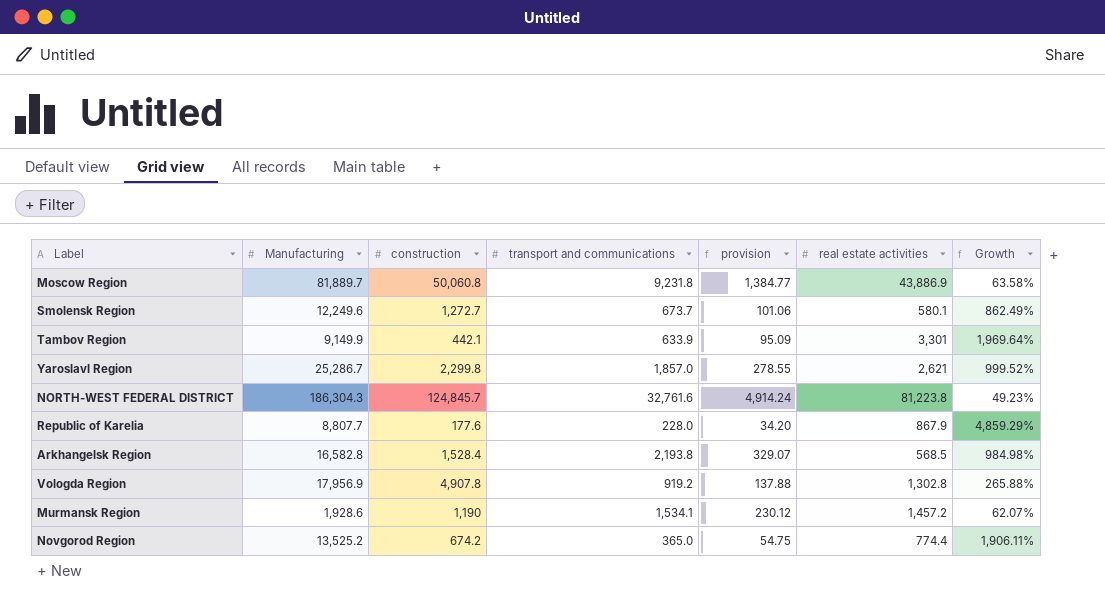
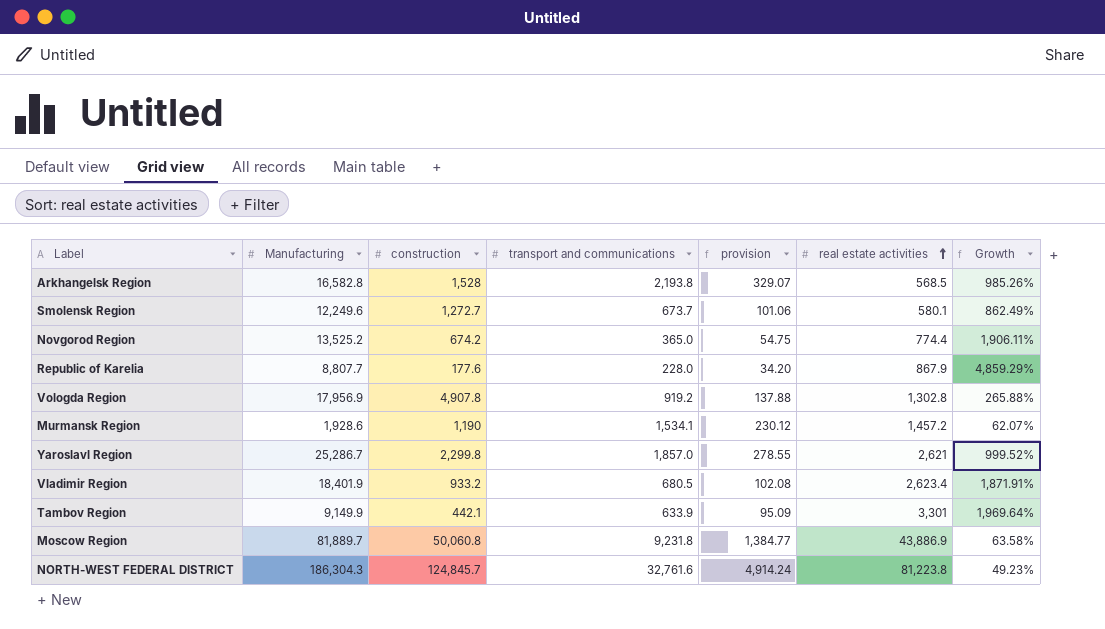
row order: none -> real estate activities ascending
Arkhangelsk Region | construction: 1,528.4 -> 1,528
Arkhangelsk Region | Growth: 984.98% -> 985.26%
row Vladimir Region: none -> 18,401.9 | 933.2 | 680.5 | 102.08 | 2,623.4 | 1,871.91%

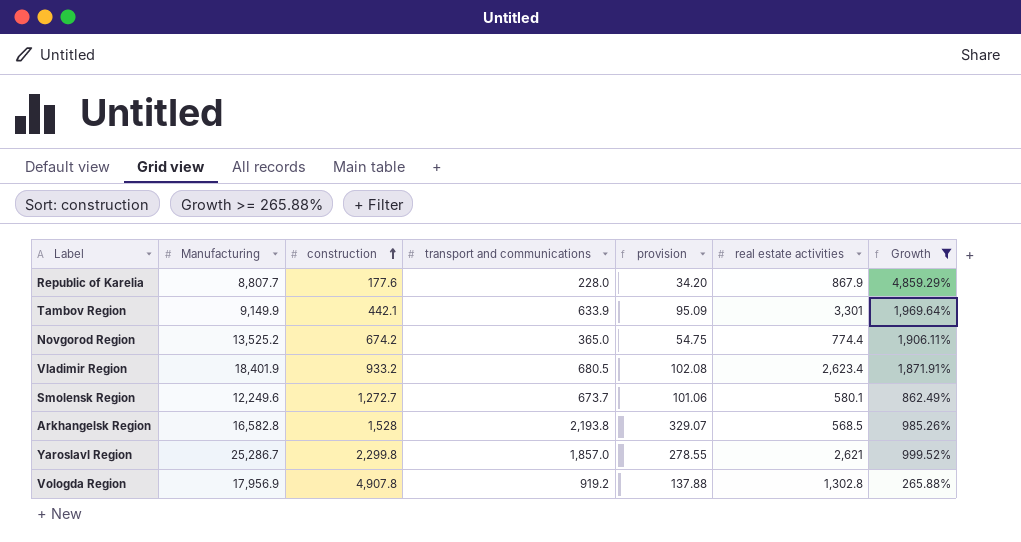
filter: none -> Growth >= 265.88%
row order: real estate activities ascending -> construction ascending

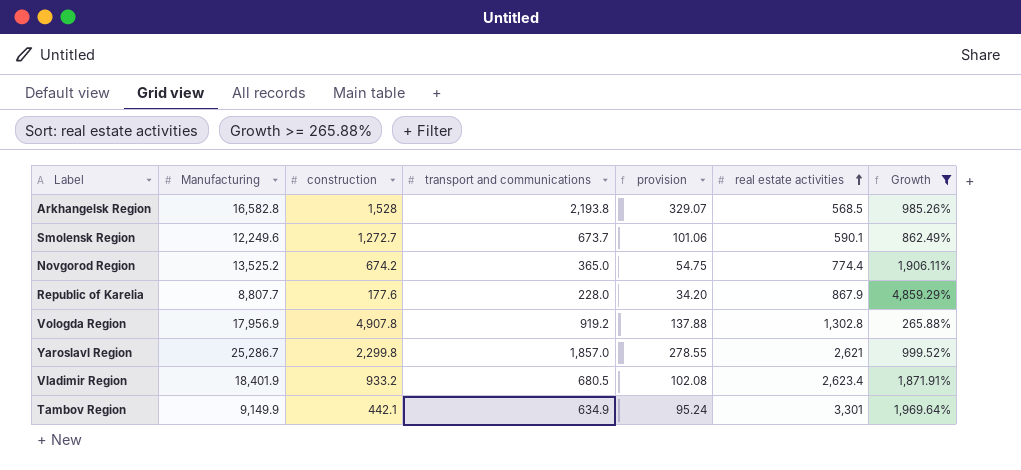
row order: construction ascending -> real estate activities ascending
Smolensk Region | real estate activities: 580.1 -> 590.1
Tambov Region | transport and communications: 633.9 -> 634.9
Tambov Region | provision: 95.09 -> 95.24

